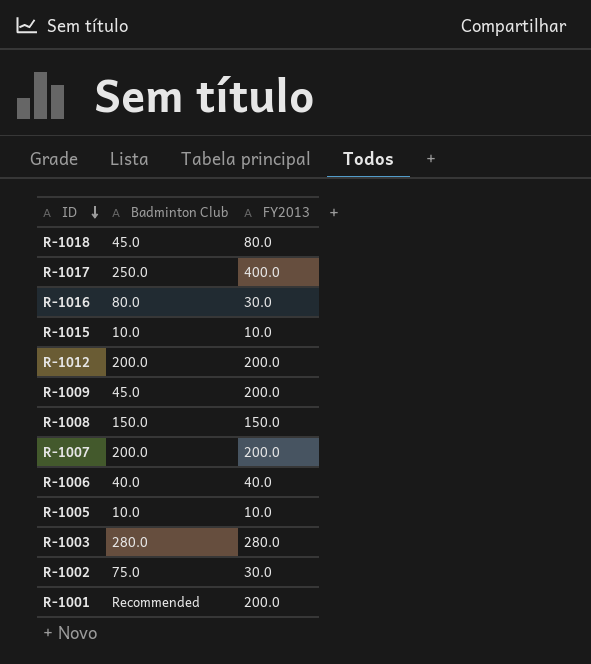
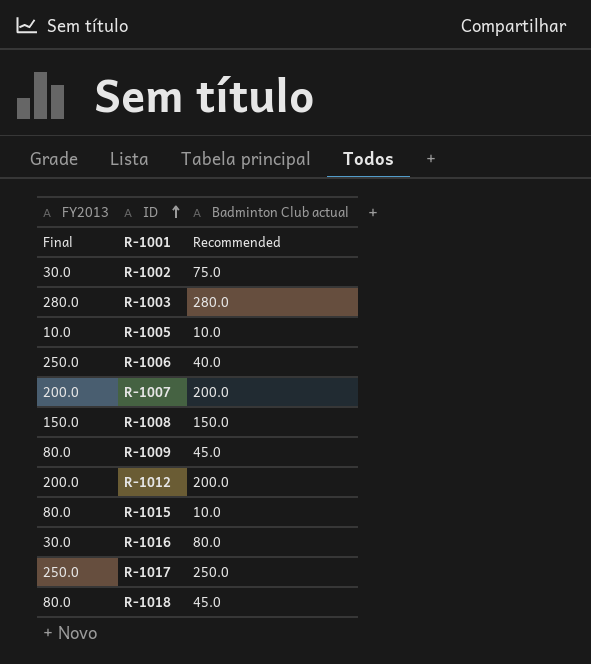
row order: ID descending -> ID ascending
column FY2013 | position: 3 -> 1
column name: Badminton Club -> Badminton Club actual
R-1001 | FY2013: 200.0 -> Final
R-1006 | FY2013: 40.0 -> 250.0
R-1009 | FY2013: 200.0 -> 80.0
R-1015 | FY2013: 10.0 -> 80.0
R-1017 | FY2013: 400.0 -> 250.0

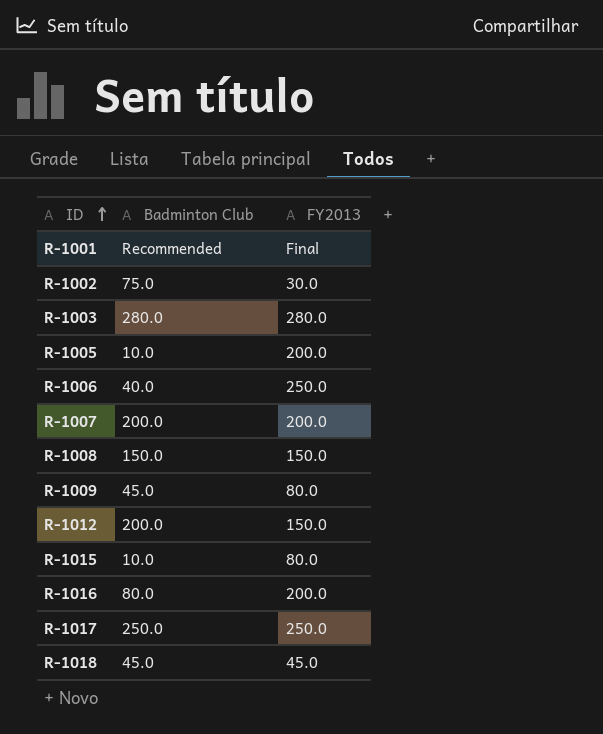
column name: Badminton Club actual -> Badminton Club
column FY2013 | position: 1 -> 3
R-1005 | FY2013: 10.0 -> 200.0
R-1012 | FY2013: 200.0 -> 150.0
R-1016 | FY2013: 30.0 -> 200.0
R-1018 | FY2013: 80.0 -> 45.0

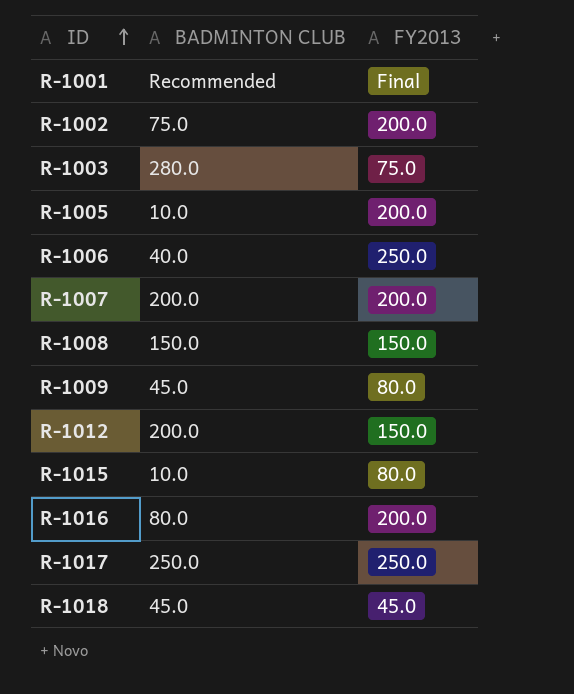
column name: Badminton Club -> BADMINTON CLUB
R-1002 | FY2013: 30.0 -> 200.0
R-1003 | FY2013: 280.0 -> 75.0

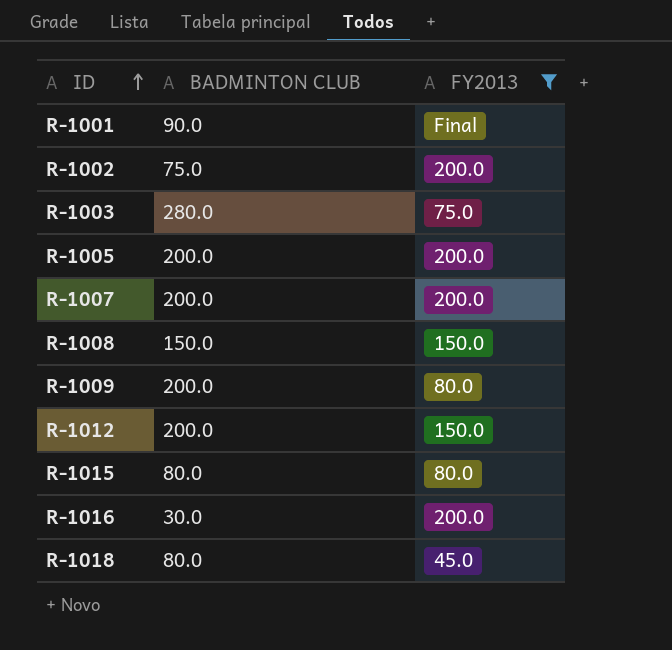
filter: none -> FY2013 != 250.0
R-1001 | BADMINTON CLUB: Recommended -> 90.0
R-1005 | BADMINTON CLUB: 10.0 -> 200.0
R-1009 | BADMINTON CLUB: 45.0 -> 200.0
R-1015 | BADMINTON CLUB: 10.0 -> 80.0
R-1016 | BADMINTON CLUB: 80.0 -> 30.0
R-1018 | BADMINTON CLUB: 45.0 -> 80.0

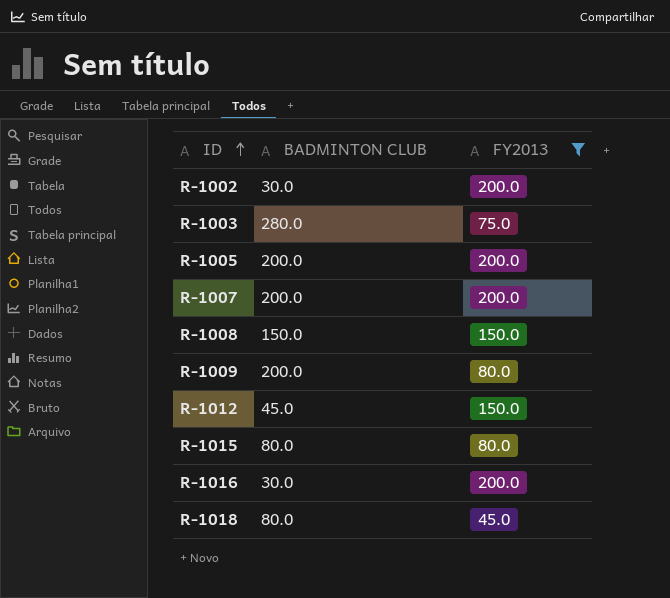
row R-1001: 90.0 | Final -> none
R-1002 | BADMINTON CLUB: 75.0 -> 30.0
R-1012 | BADMINTON CLUB: 200.0 -> 45.0

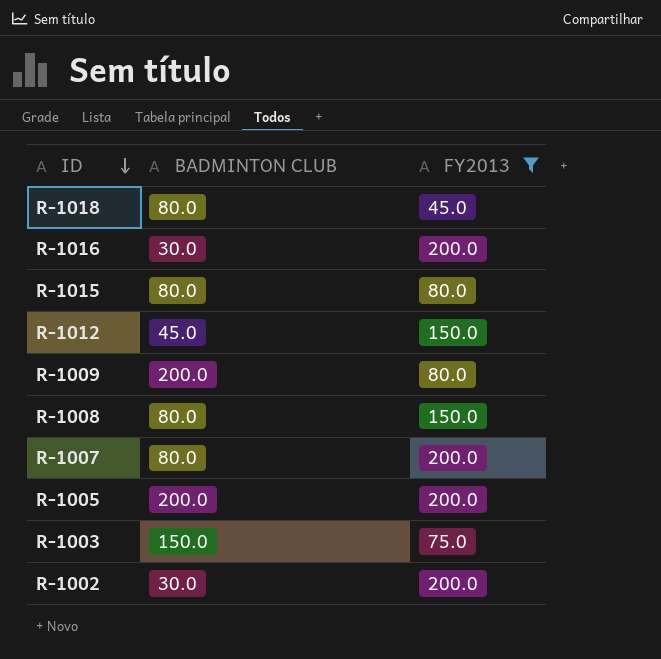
row order: ID ascending -> ID descending
R-1008 | BADMINTON CLUB: 150.0 -> 80.0
R-1007 | BADMINTON CLUB: 200.0 -> 80.0
R-1003 | BADMINTON CLUB: 280.0 -> 150.0

